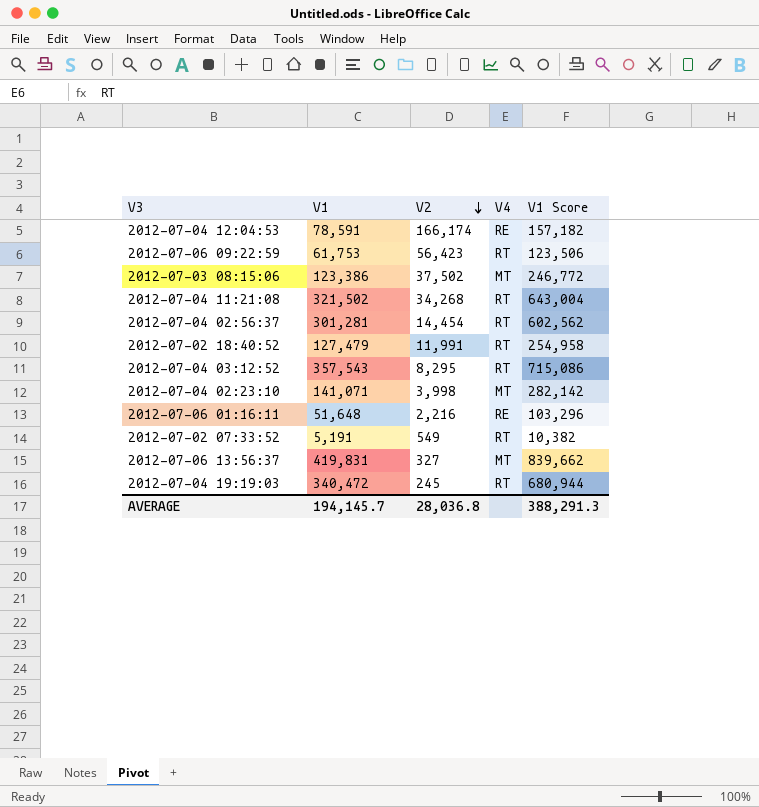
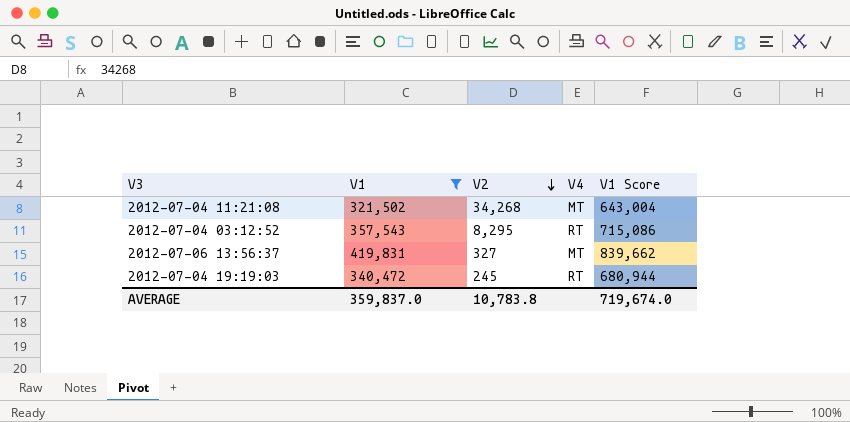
filter: none -> V1 >= 321,502
2012-07-04 11:21:08 | V4: RT -> MT
AVERAGE | V1: 194,145.7 -> 359,837.0
AVERAGE | V2: 28,036.8 -> 10,783.8
AVERAGE | V1 Score: 388,291.3 -> 719,674.0

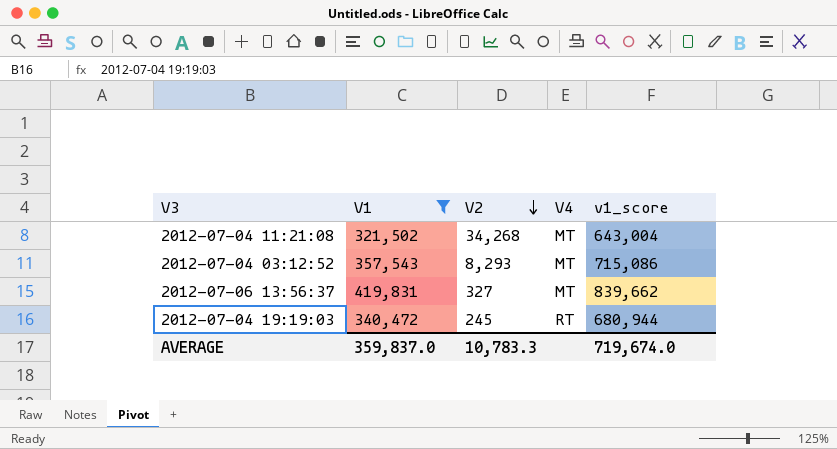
column name: V1 Score -> v1_score
2012-07-04 03:12:52 | V2: 8,295 -> 8,293
2012-07-04 03:12:52 | V4: RT -> MT
AVERAGE | V2: 10,783.8 -> 10,783.3

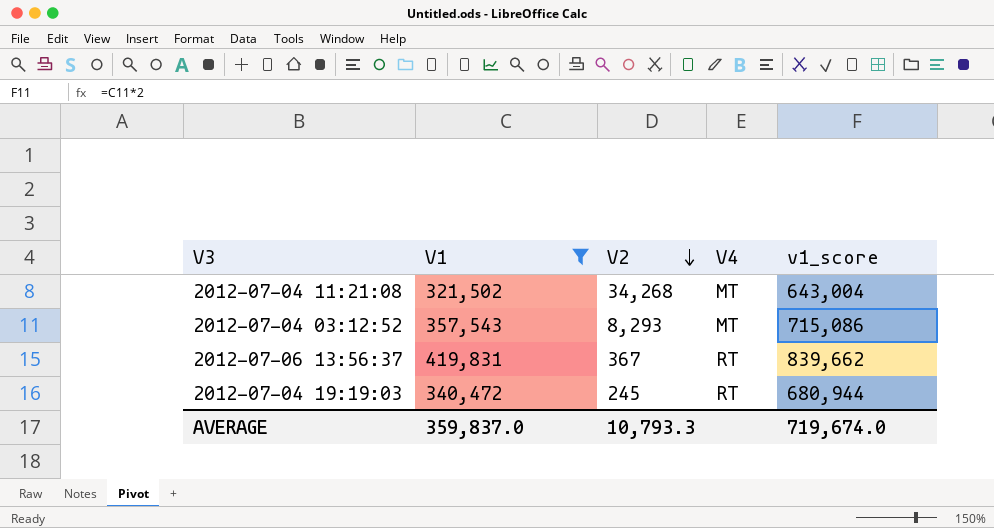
2012-07-06 13:56:37 | V2: 327 -> 367
2012-07-06 13:56:37 | V4: MT -> RT
AVERAGE | V2: 10,783.3 -> 10,793.3

